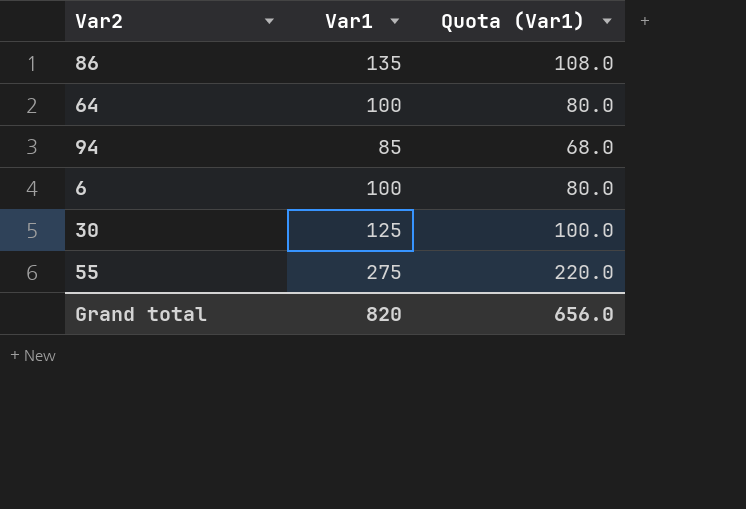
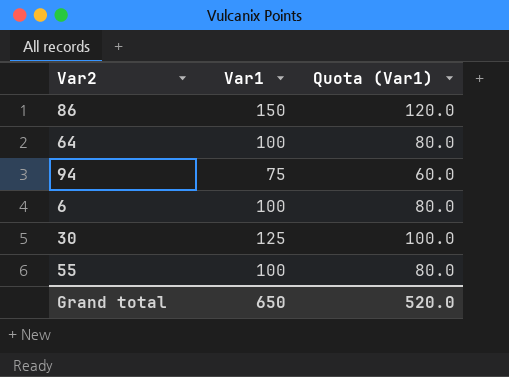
86 | Var1: 135 -> 150
86 | Quota (Var1): 108.0 -> 120.0
94 | Var1: 85 -> 75
94 | Quota (Var1): 68.0 -> 60.0
55 | Var1: 275 -> 100
55 | Quota (Var1): 220.0 -> 80.0
Grand total | Var1: 820 -> 650
Grand total | Quota (Var1): 656.0 -> 520.0

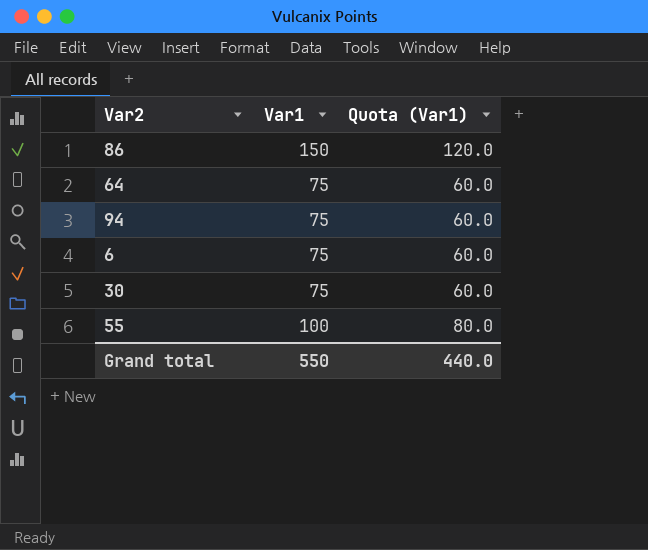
64 | Var1: 100 -> 75
64 | Quota (Var1): 80.0 -> 60.0
6 | Var1: 100 -> 75
6 | Quota (Var1): 80.0 -> 60.0
30 | Var1: 125 -> 75
30 | Quota (Var1): 100.0 -> 60.0
Grand total | Var1: 650 -> 550
Grand total | Quota (Var1): 520.0 -> 440.0

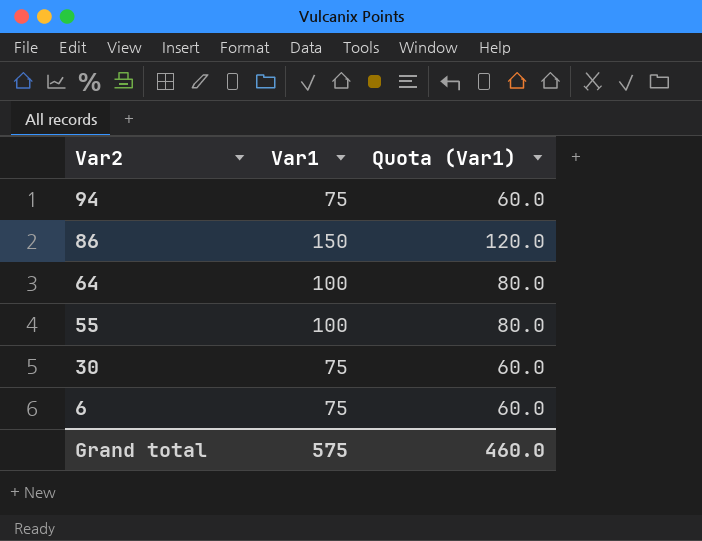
row order: none -> Var2 descending
64 | Var1: 75 -> 100
64 | Quota (Var1): 60.0 -> 80.0
Grand total | Var1: 550 -> 575
Grand total | Quota (Var1): 440.0 -> 460.0

